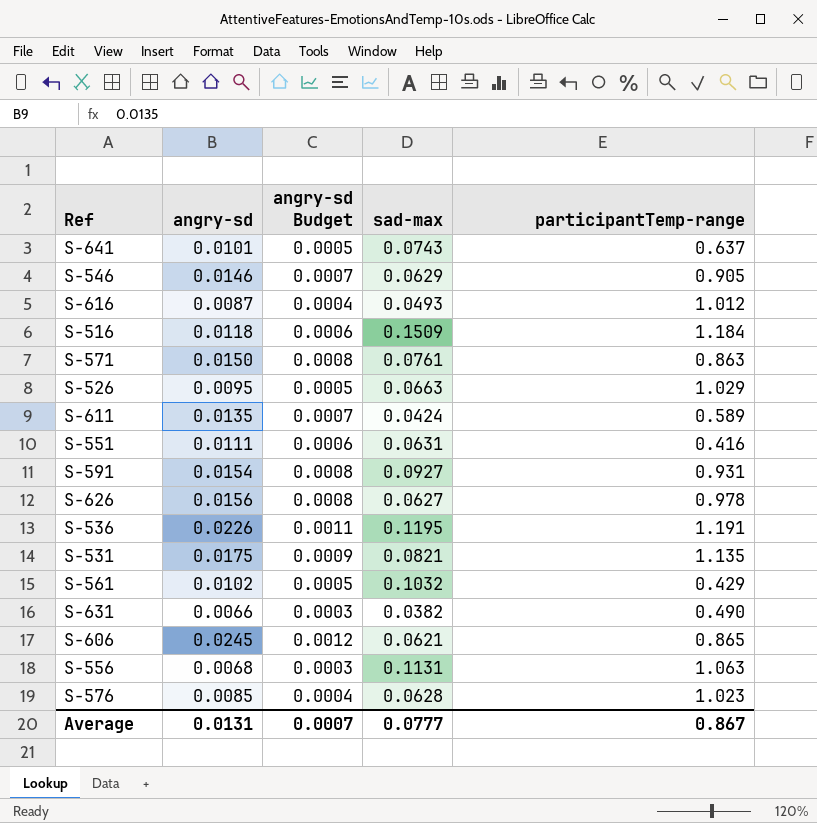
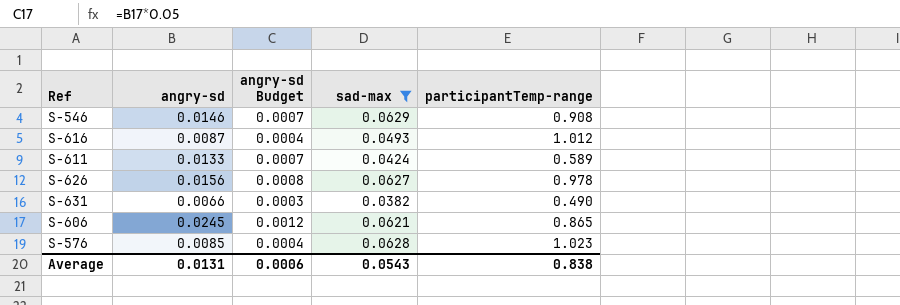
filter: none -> sad-max <= 0.0629
S-546 | participantTemp-range: 0.905 -> 0.908
S-611 | angry-sd: 0.0135 -> 0.0133
Average | angry-sd Budget: 0.0007 -> 0.0006
Average | sad-max: 0.0777 -> 0.0543
Average | participantTemp-range: 0.867 -> 0.838

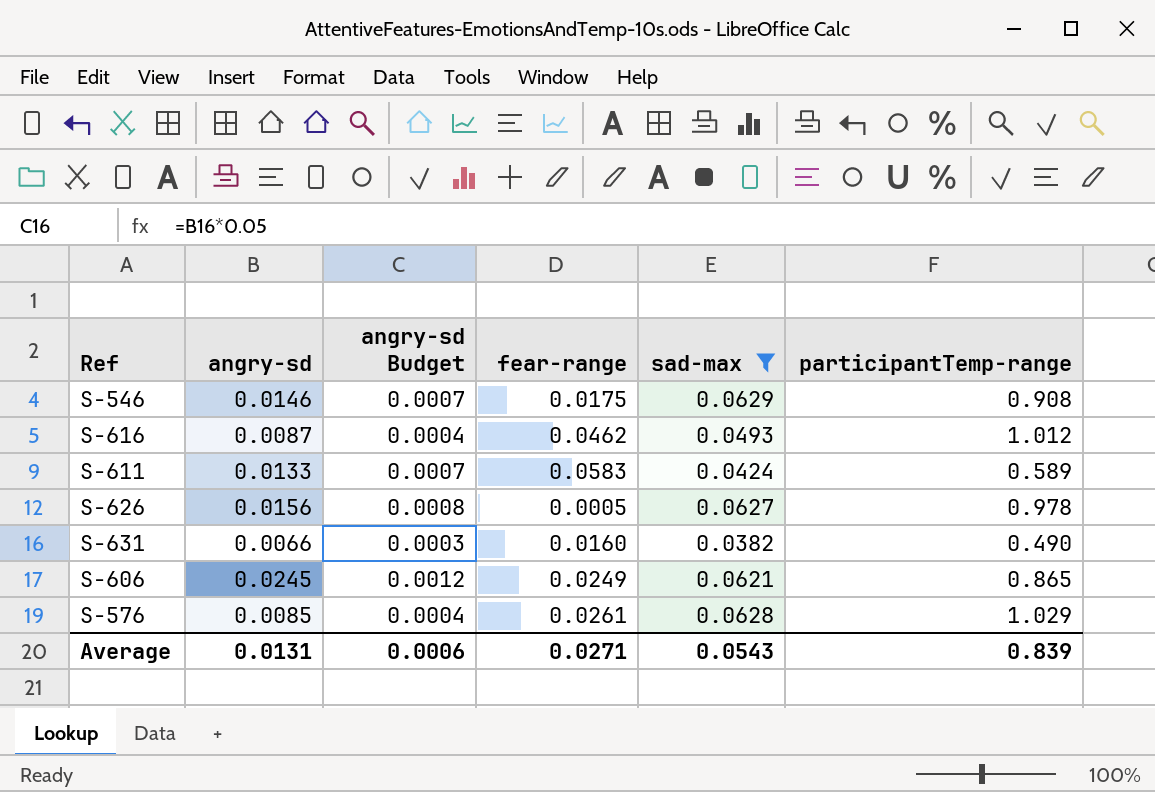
column fear-range | position: none -> 4
S-576 | participantTemp-range: 1.023 -> 1.029
Average | participantTemp-range: 0.838 -> 0.839

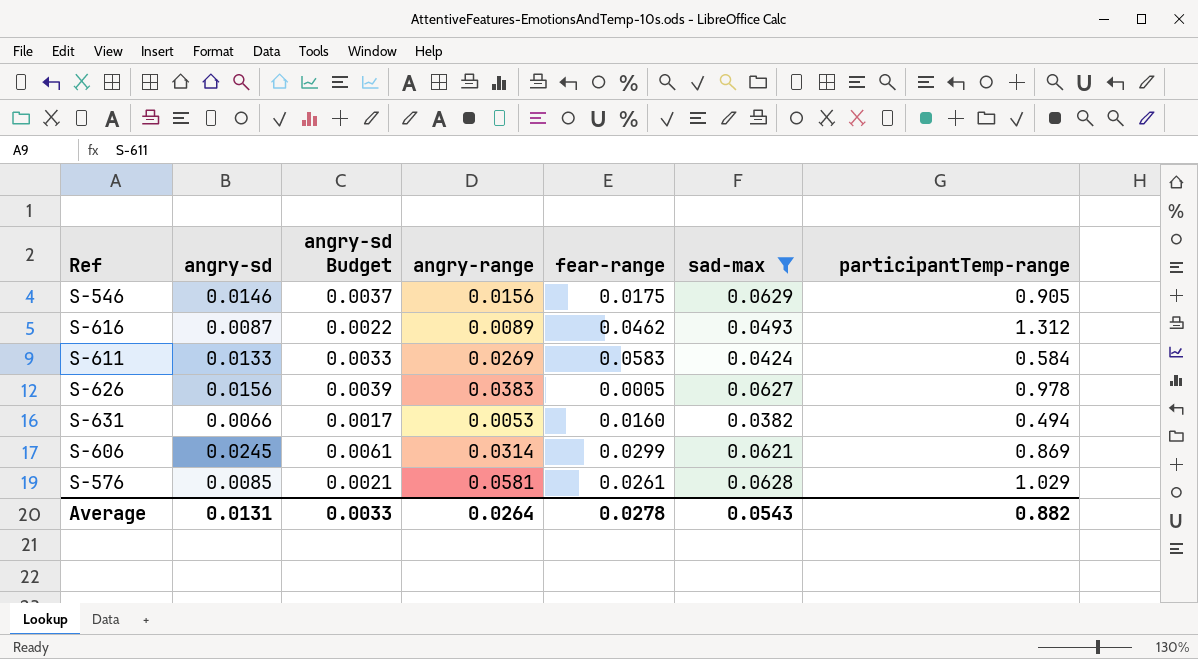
column angry-sd Budget | formula: [angry-sd] * 0.05 -> [angry-sd] * 0.25
column angry-range | position: none -> 4
S-546 | participantTemp-range: 0.908 -> 0.905
S-616 | participantTemp-range: 1.012 -> 1.312
S-611 | participantTemp-range: 0.589 -> 0.584
S-631 | participantTemp-range: 0.490 -> 0.494
S-606 | fear-range: 0.0249 -> 0.0299
S-606 | participantTemp-range: 0.865 -> 0.869
Average | angry-sd Budget: 0.0006 -> 0.0033
Average | fear-range: 0.0271 -> 0.0278
Average | participantTemp-range: 0.839 -> 0.882

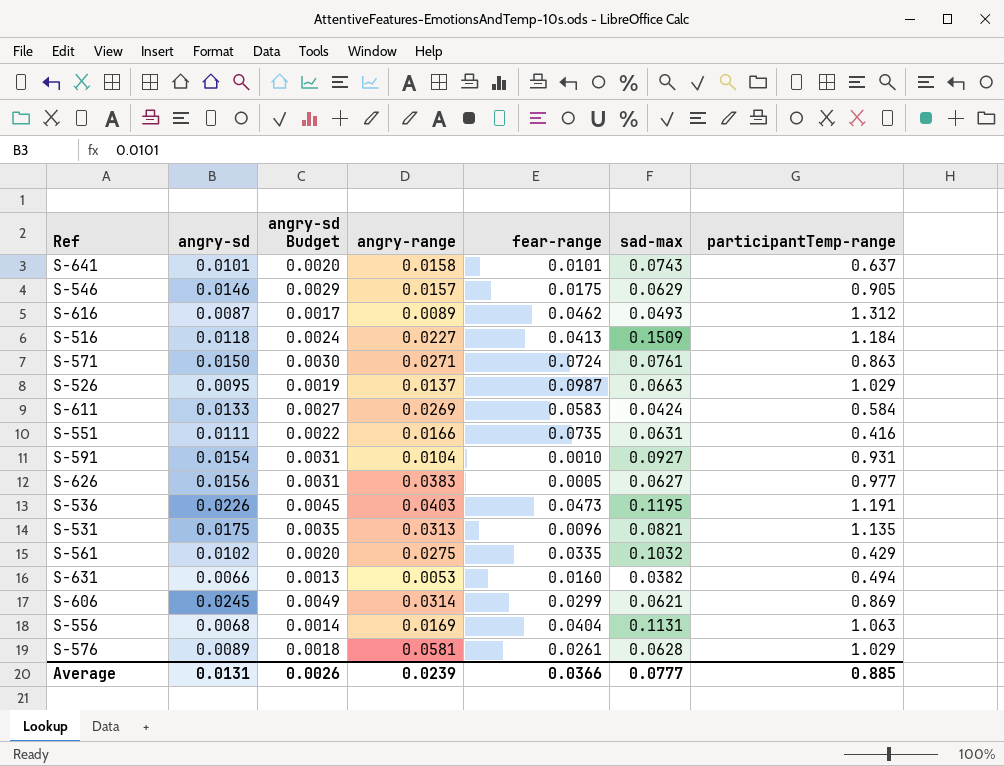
filter: sad-max <= 0.0629 -> none
column angry-sd Budget | formula: [angry-sd] * 0.25 -> [angry-sd] * 0.2
S-546 | angry-range: 0.0156 -> 0.0157
S-626 | participantTemp-range: 0.978 -> 0.977
S-576 | angry-sd: 0.0085 -> 0.0089
Average | angry-sd Budget: 0.0033 -> 0.0026
Average | angry-range: 0.0264 -> 0.0239
Average | fear-range: 0.0278 -> 0.0366
Average | sad-max: 0.0543 -> 0.0777
Average | participantTemp-range: 0.882 -> 0.885

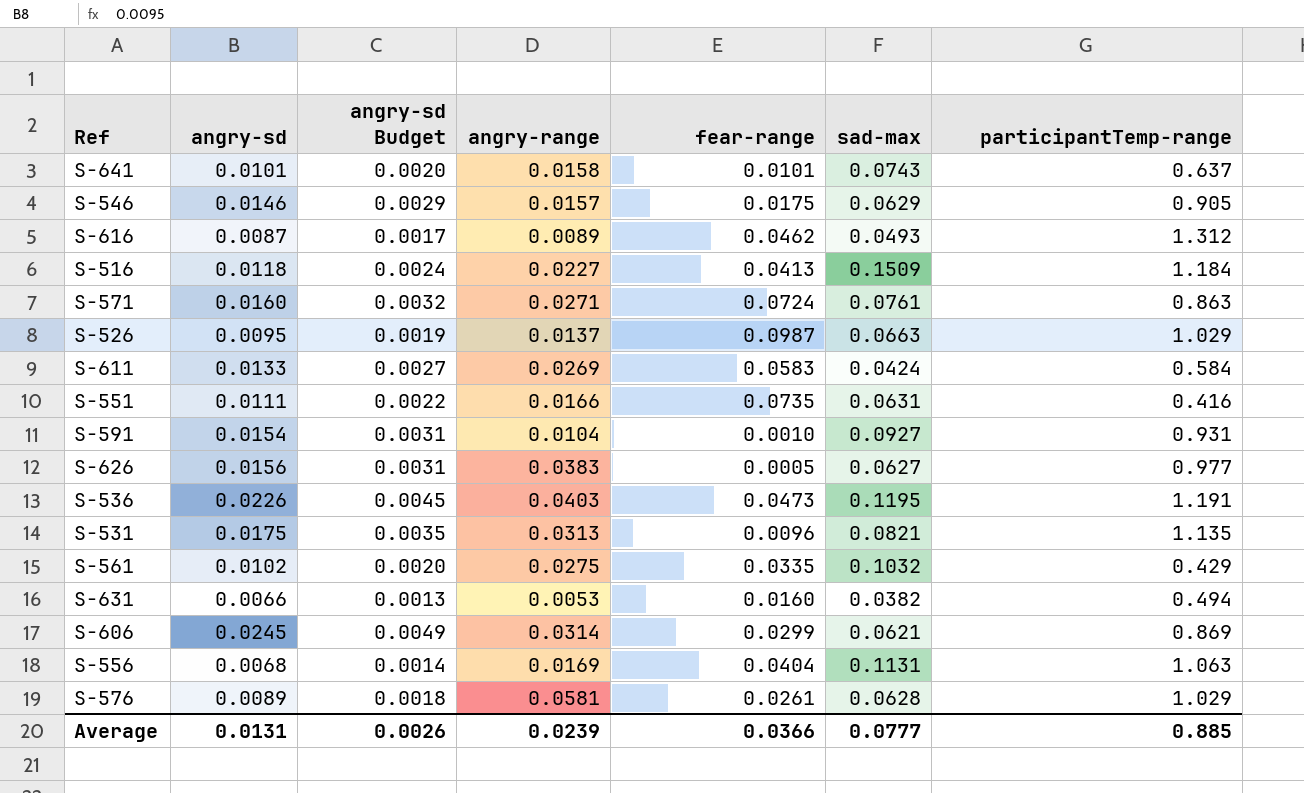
S-571 | angry-sd: 0.0150 -> 0.0160
S-571 | angry-sd Budget: 0.0030 -> 0.0032

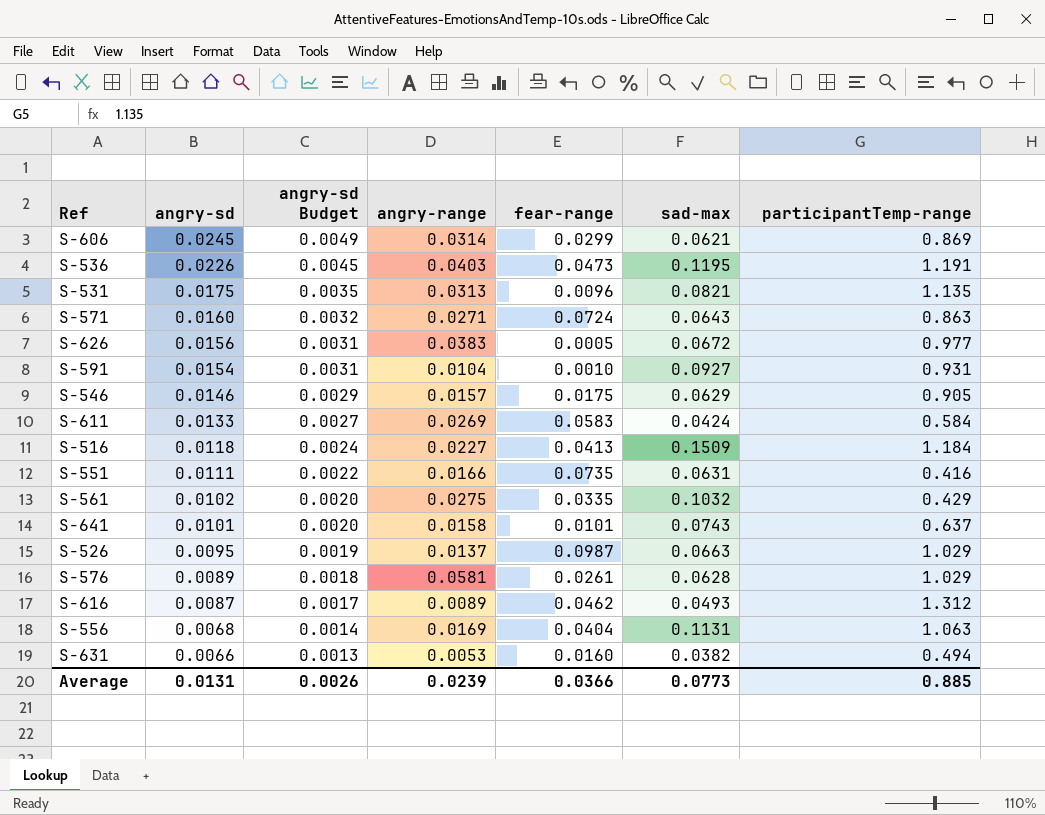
row order: none -> angry-sd descending
S-571 | sad-max: 0.0761 -> 0.0643
S-626 | sad-max: 0.0627 -> 0.0672
Average | sad-max: 0.0777 -> 0.0773

